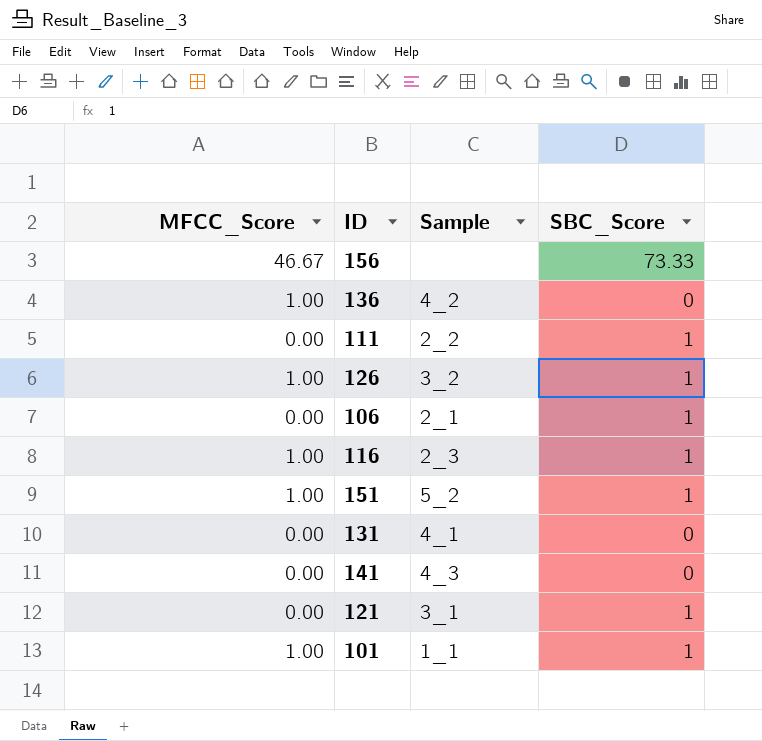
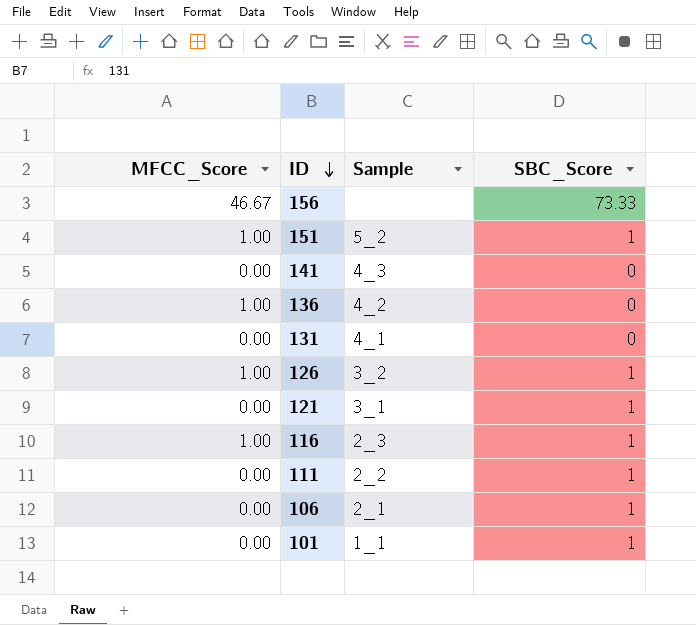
row order: none -> ID descending
101 | MFCC_Score: 1.00 -> 0.00

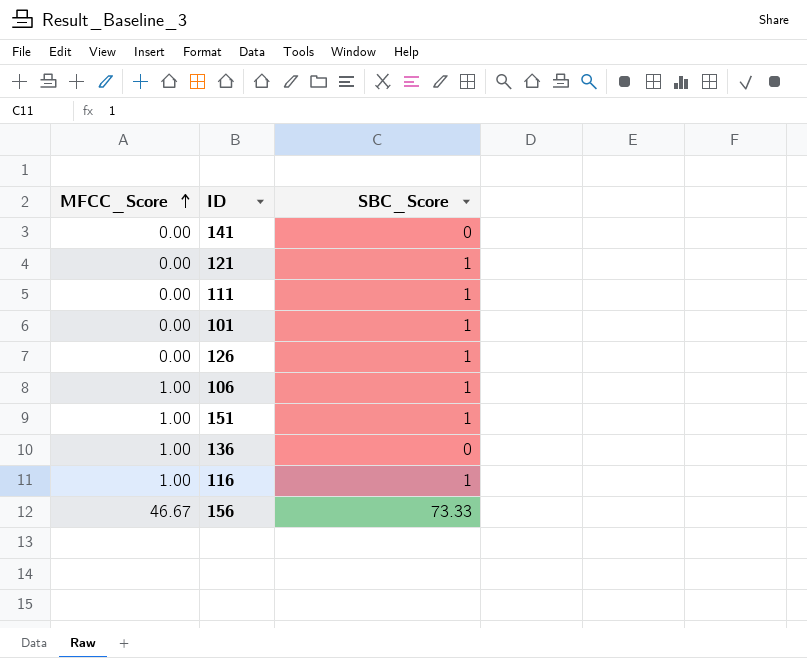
row order: ID descending -> MFCC_Score ascending
column Sample | position: 3 -> none
row 131: 0.00 | 4_1 | 0 -> none
126 | MFCC_Score: 1.00 -> 0.00
106 | MFCC_Score: 0.00 -> 1.00

